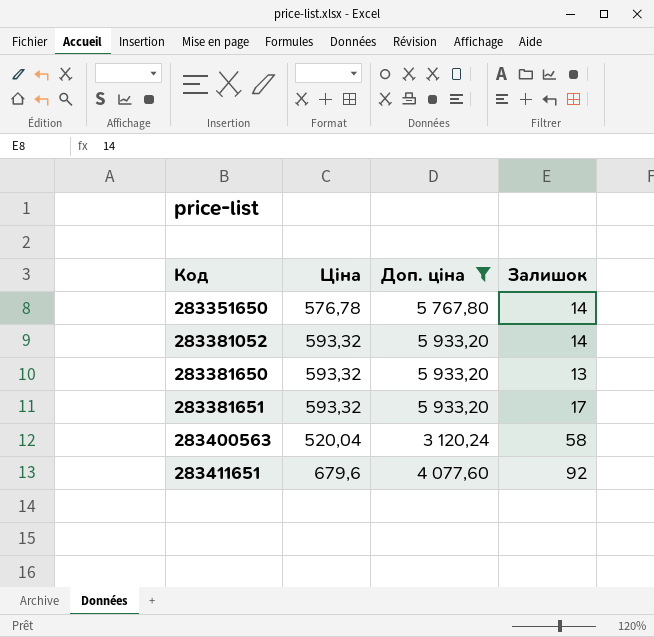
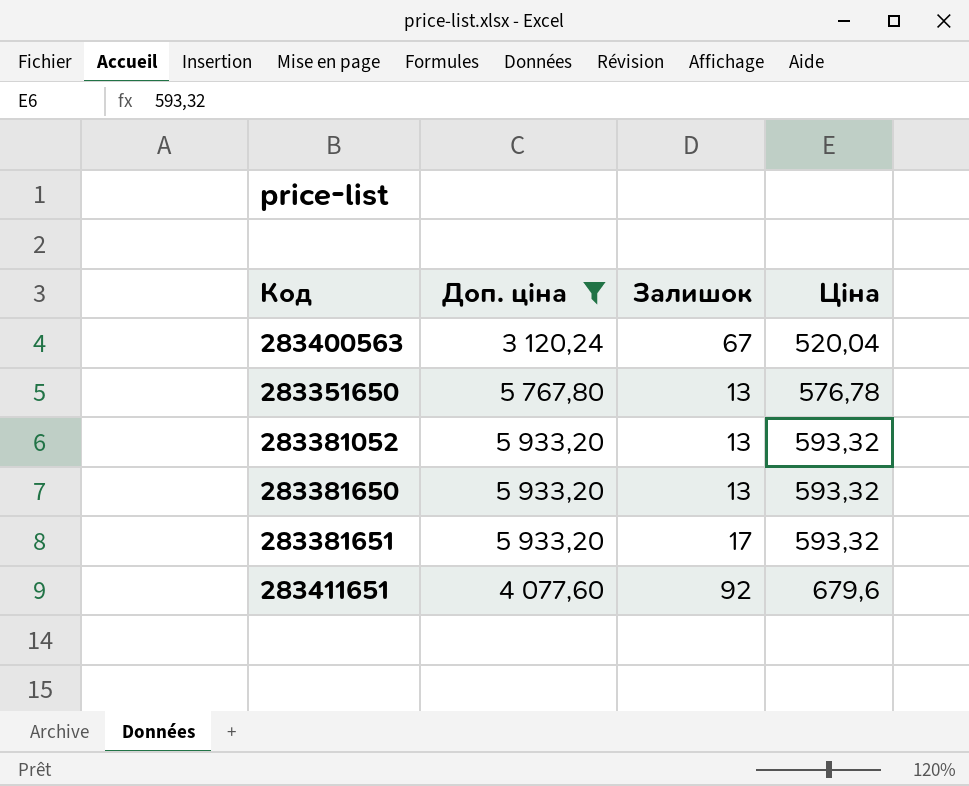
row order: Код ascending -> Ціна ascending
column Ціна | position: 2 -> 4
283400563 | Залишок: 58 -> 67
283351650 | Залишок: 14 -> 13
283381052 | Залишок: 14 -> 13

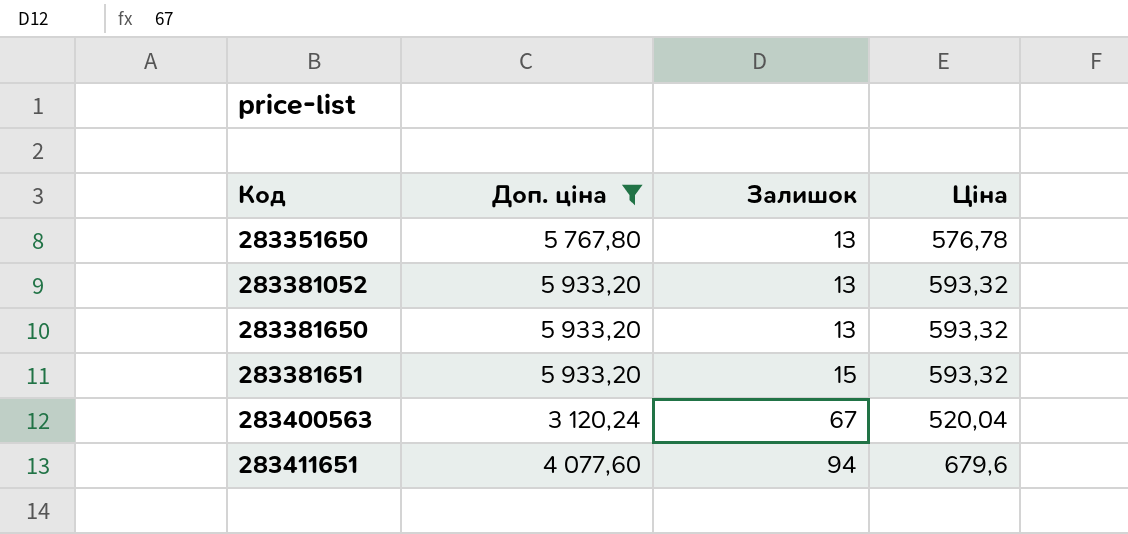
row order: Ціна ascending -> Код ascending
283381651 | Залишок: 17 -> 15
283411651 | Залишок: 92 -> 94

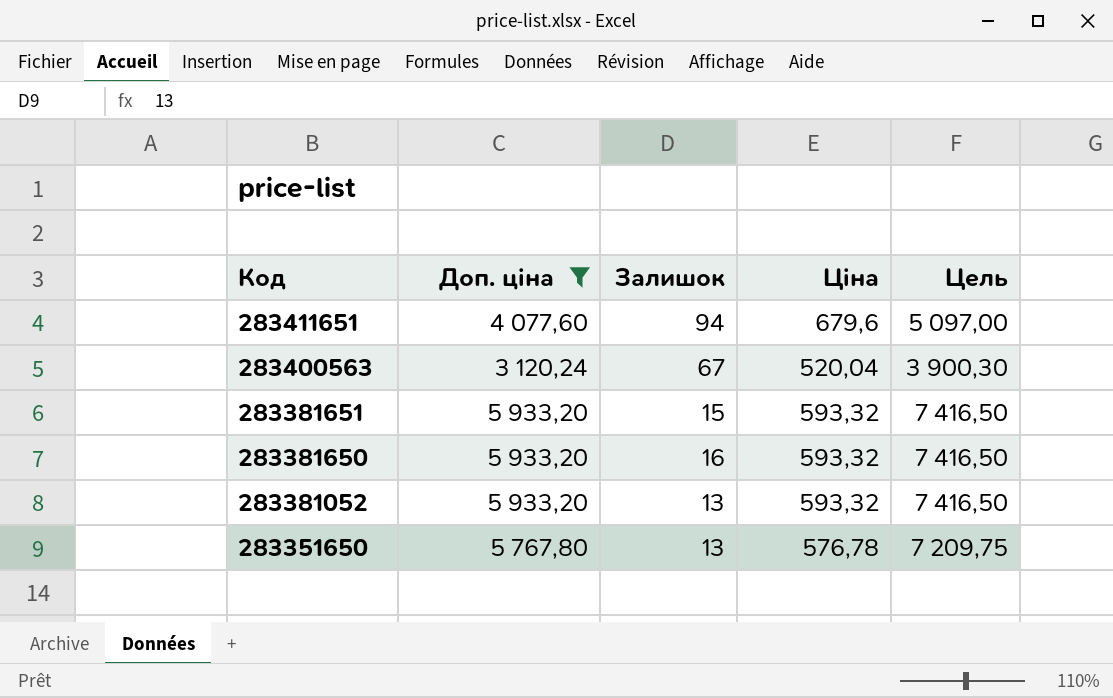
row order: Код ascending -> Код descending
column Цель | formula: none -> [Доп. ціна] * 1,25
283381650 | Залишок: 13 -> 16

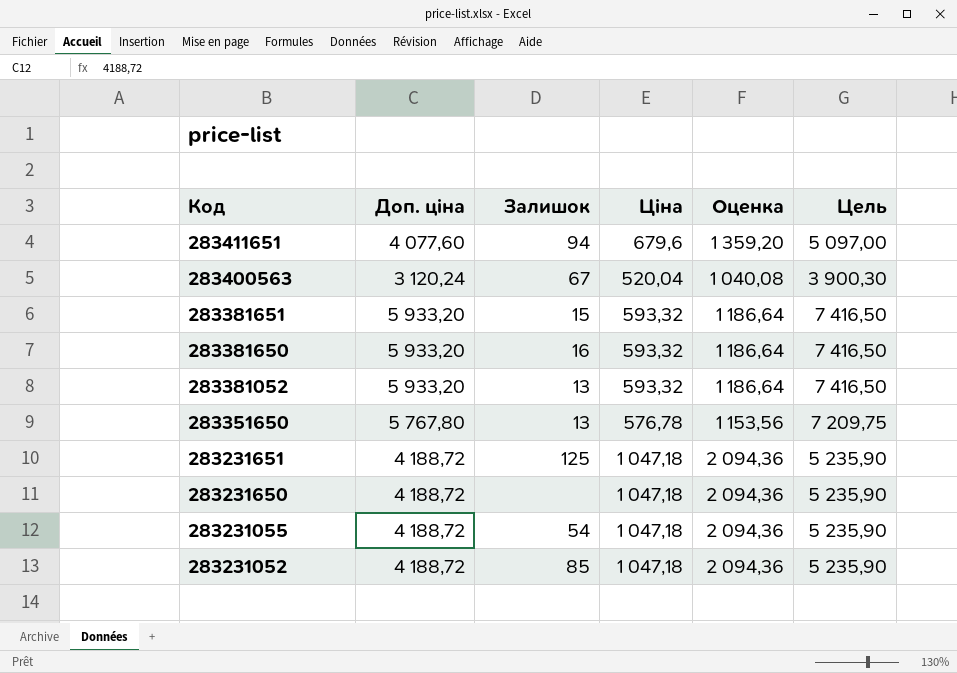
filter: Доп. ціна != 4 188,72 -> none
column Оценка | formula: none -> [Ціна] * 2

